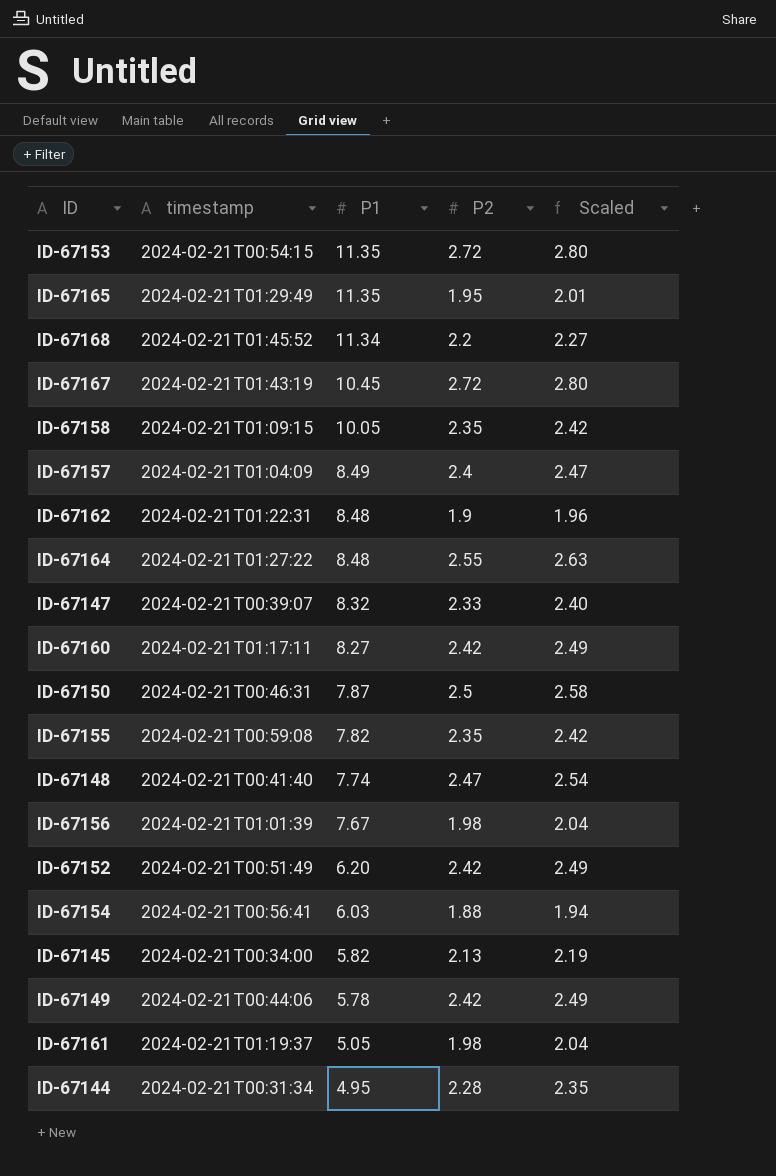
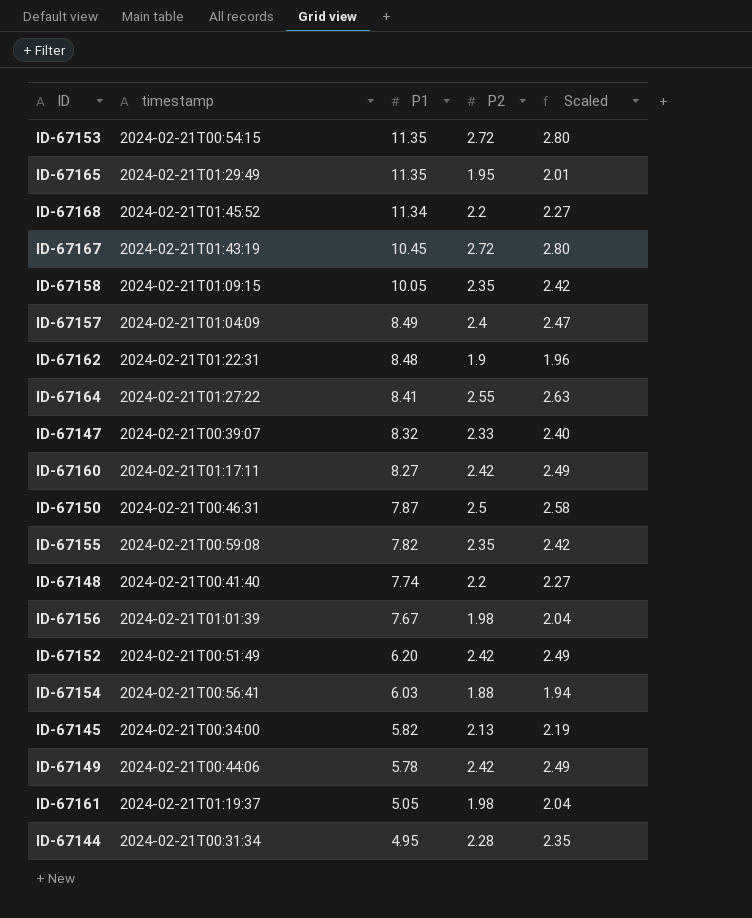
ID-67164 | P1: 8.48 -> 8.41
ID-67148 | P2: 2.47 -> 2.2
ID-67148 | Scaled: 2.54 -> 2.27

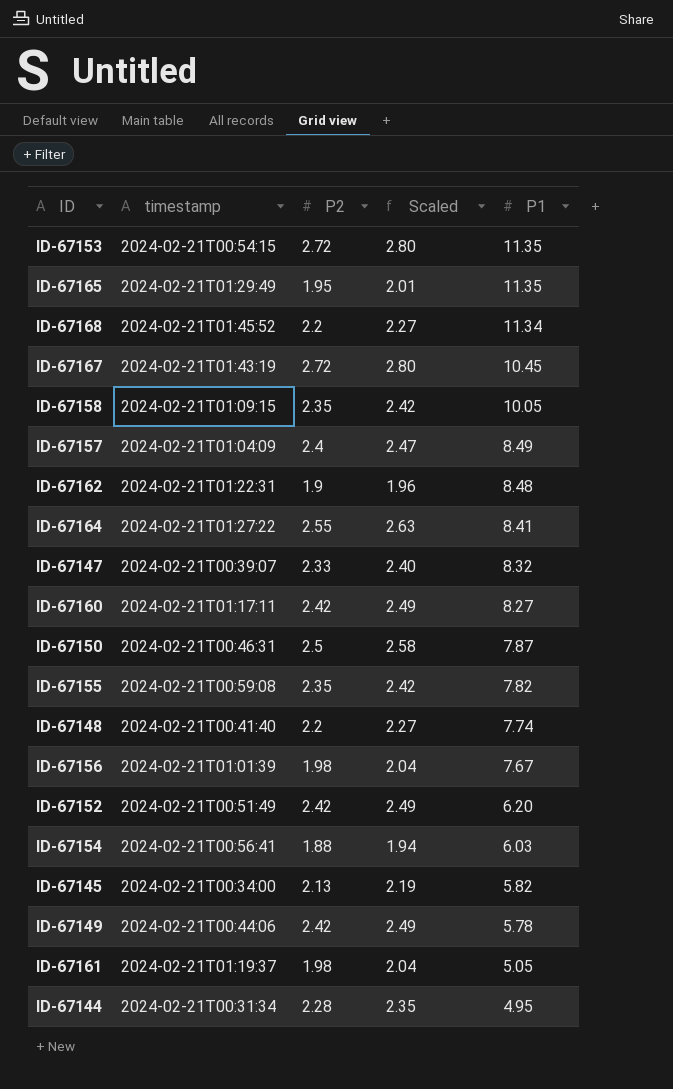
column P1 | position: 3 -> 5

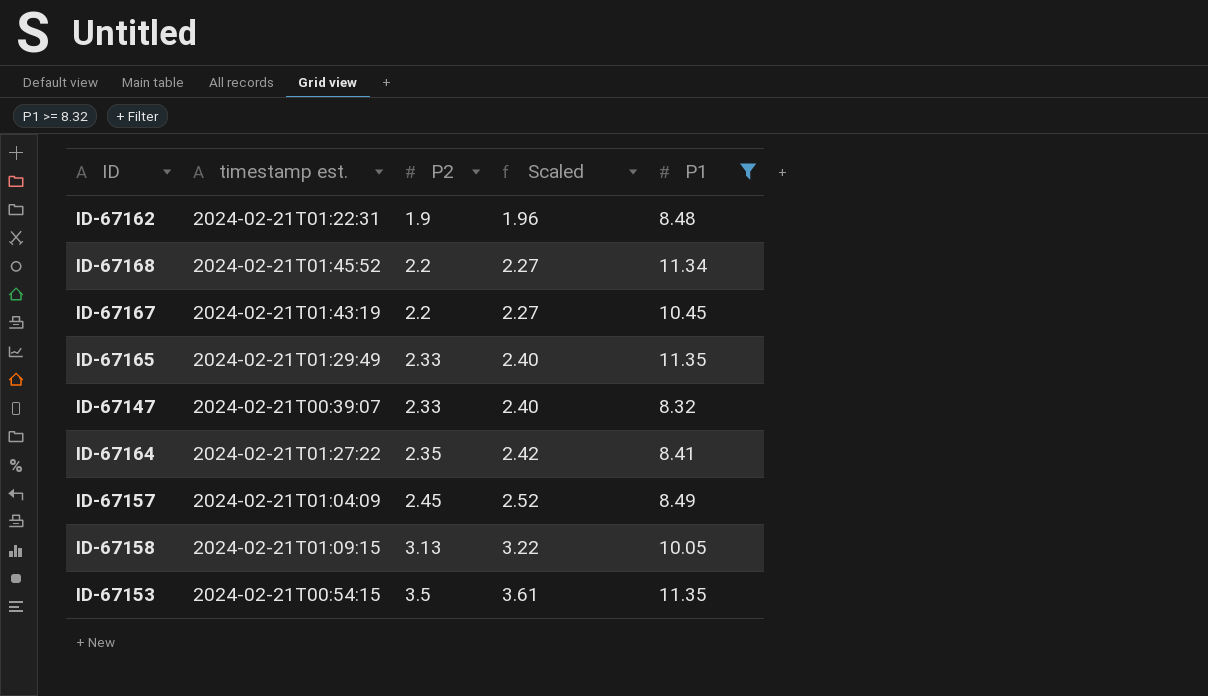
filter: none -> P1 >= 8.32
row order: P1 descending -> P2 ascending
column name: timestamp -> timestamp est.
ID-67167 | P2: 2.72 -> 2.2
ID-67167 | Scaled: 2.80 -> 2.27
ID-67165 | P2: 1.95 -> 2.33
ID-67165 | Scaled: 2.01 -> 2.40
ID-67164 | P2: 2.55 -> 2.35
ID-67164 | Scaled: 2.63 -> 2.42
ID-67157 | P2: 2.4 -> 2.45
ID-67157 | Scaled: 2.47 -> 2.52
ID-67158 | P2: 2.35 -> 3.13
ID-67158 | Scaled: 2.42 -> 3.22
ID-67153 | P2: 2.72 -> 3.5
ID-67153 | Scaled: 2.80 -> 3.61

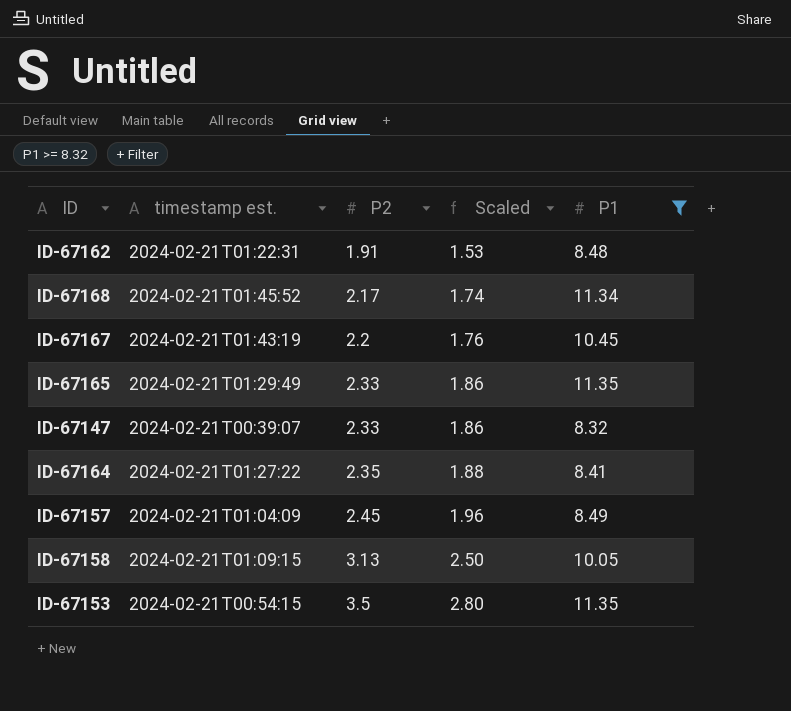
column Scaled | formula: [P2] * 1.03 -> [P2] * 0.8
ID-67162 | P2: 1.9 -> 1.91
ID-67168 | P2: 2.2 -> 2.17

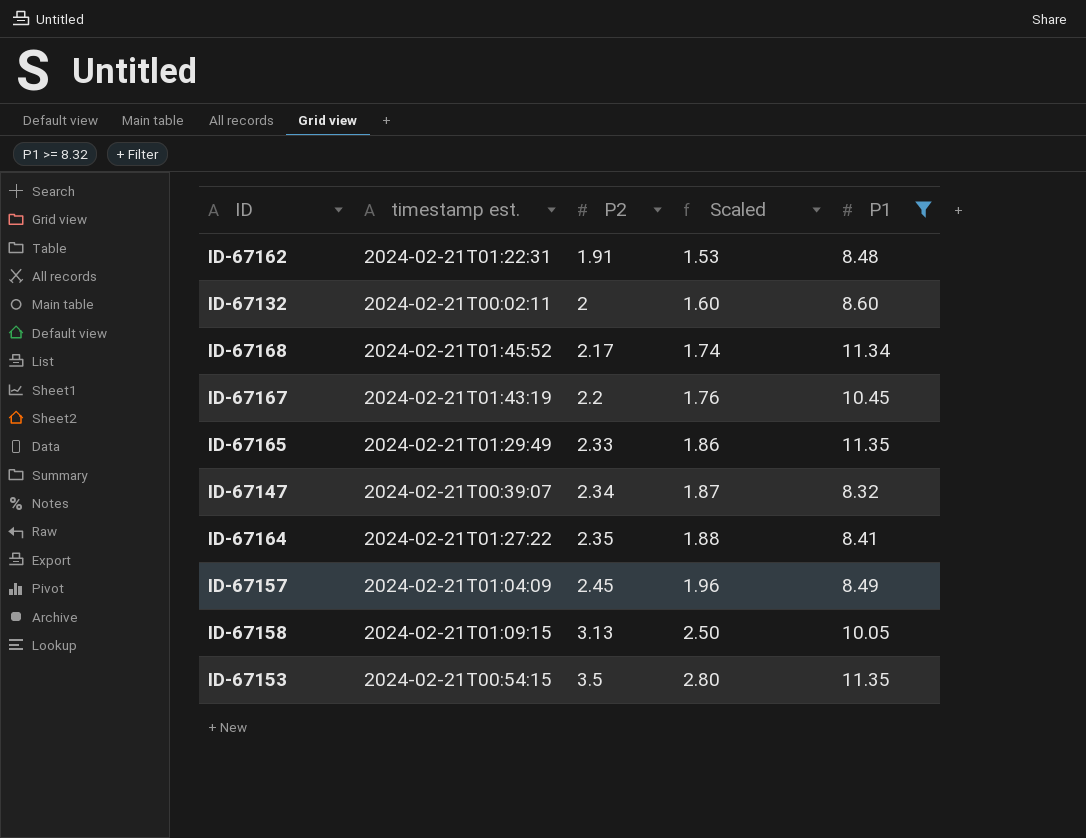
row ID-67132: none -> 2024-02-21T00:02:11 | 2 | 1.60 | 8.60
ID-67147 | P2: 2.33 -> 2.34
ID-67147 | Scaled: 1.86 -> 1.87

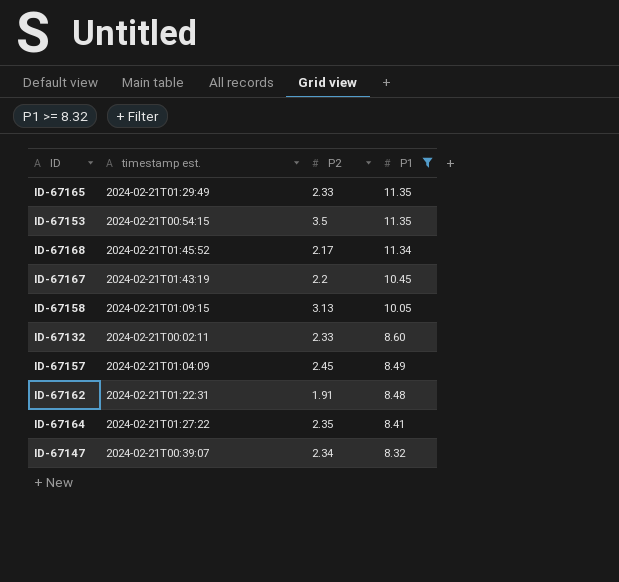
row order: P2 ascending -> P1 descending
column Scaled | formula: [P2] * 0.8 -> none
ID-67132 | P2: 2 -> 2.33

